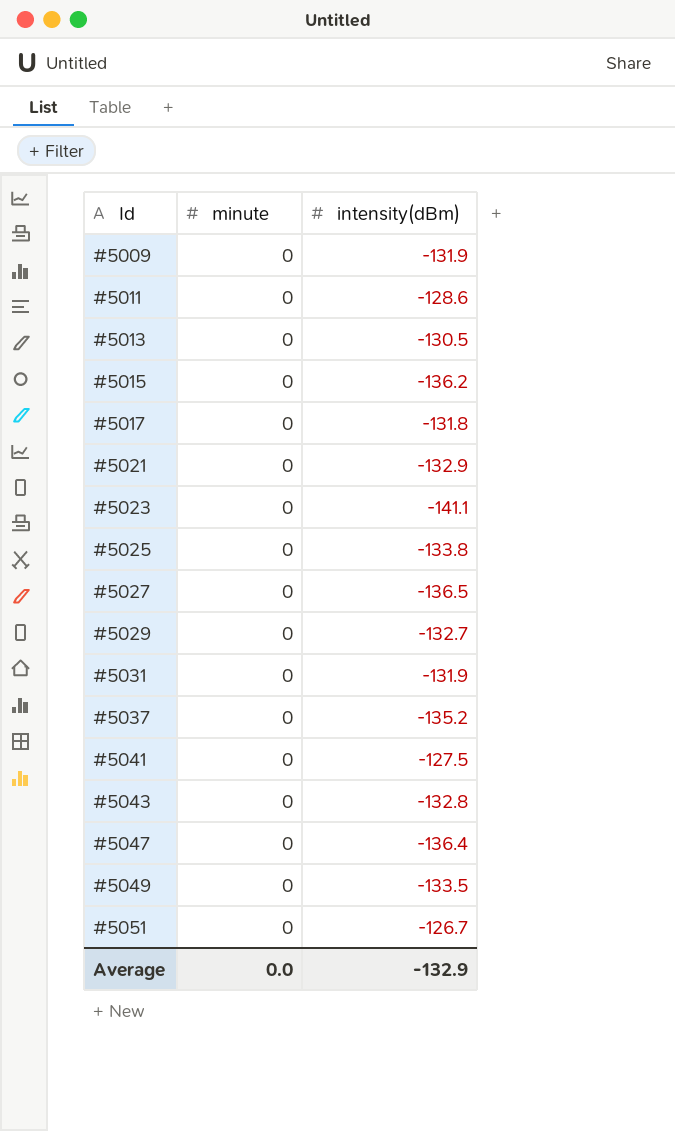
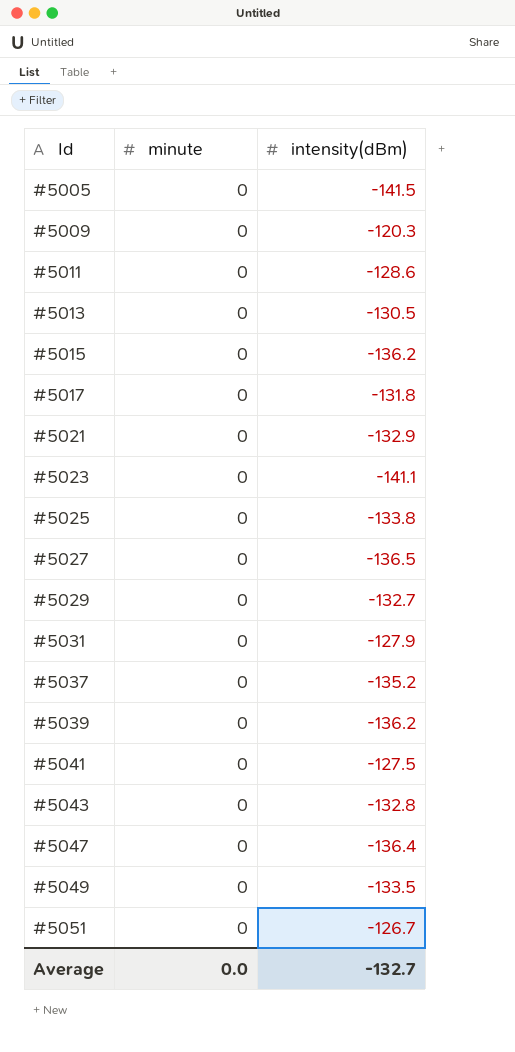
row #5005: none -> 0 | -141.5
#5009 | intensity(dBm): -131.9 -> -120.3
#5031 | intensity(dBm): -131.9 -> -127.9
row #5039: none -> 0 | -136.2
Average | intensity(dBm): -132.9 -> -132.7

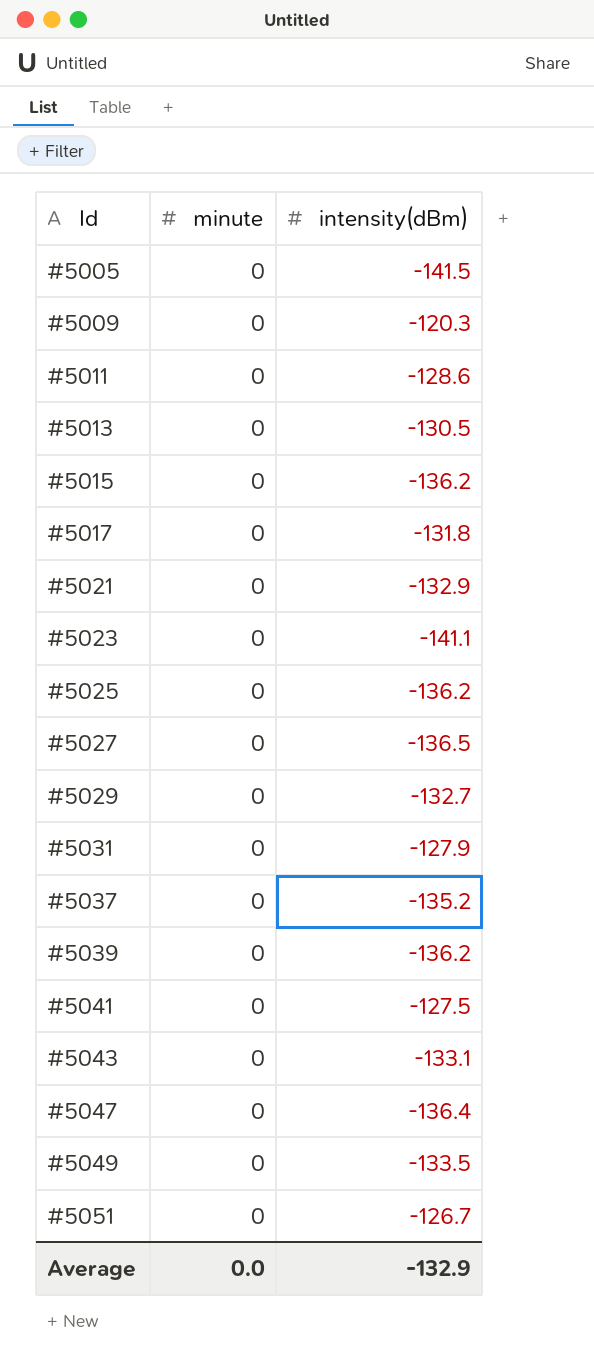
#5025 | intensity(dBm): -133.8 -> -136.2
#5043 | intensity(dBm): -132.8 -> -133.1
Average | intensity(dBm): -132.7 -> -132.9

